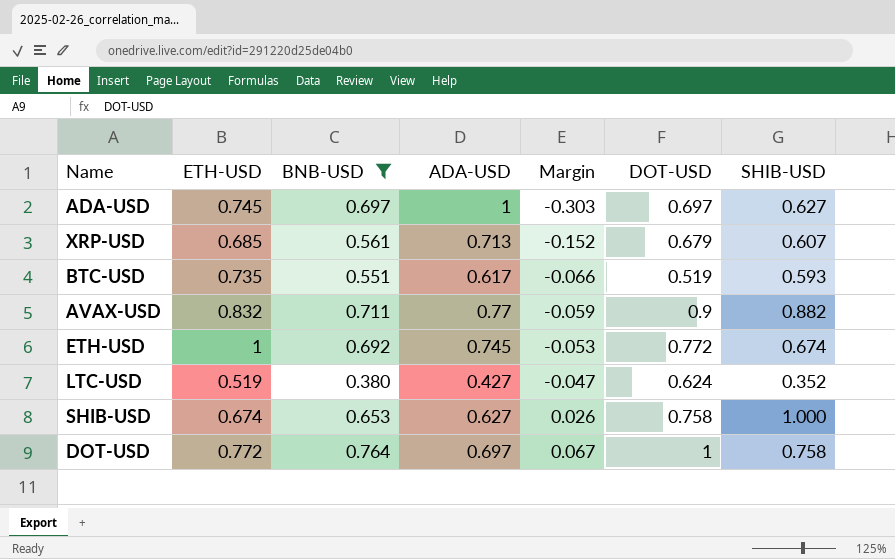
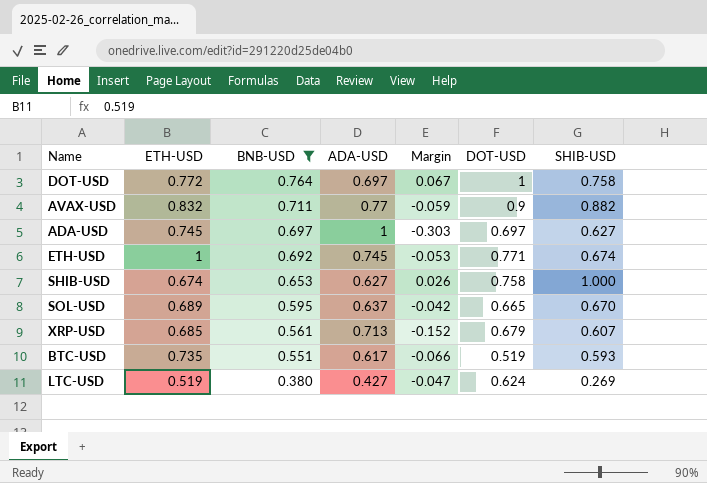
row order: Margin ascending -> BNB-USD descending
ETH-USD | DOT-USD: 0.772 -> 0.771
row SOL-USD: none -> 0.689 | 0.595 | 0.637 | -0.042 | 0.665 | 0.670
LTC-USD | SHIB-USD: 0.352 -> 0.269

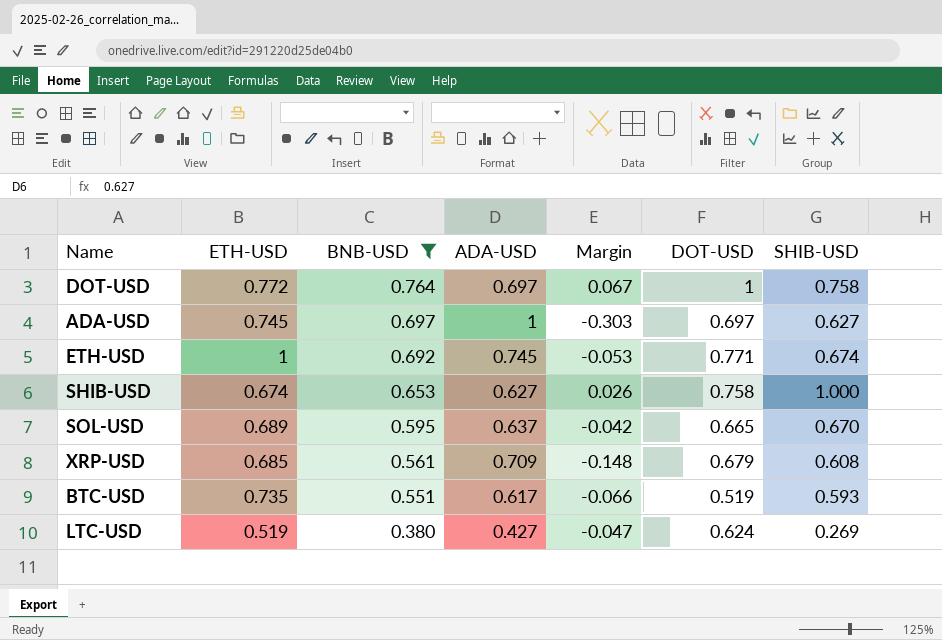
row AVAX-USD: 0.832 | 0.711 | 0.77 | -0.059 | 0.9 | 0.882 -> none
XRP-USD | ADA-USD: 0.713 -> 0.709
XRP-USD | Margin: -0.152 -> -0.148
XRP-USD | SHIB-USD: 0.607 -> 0.608

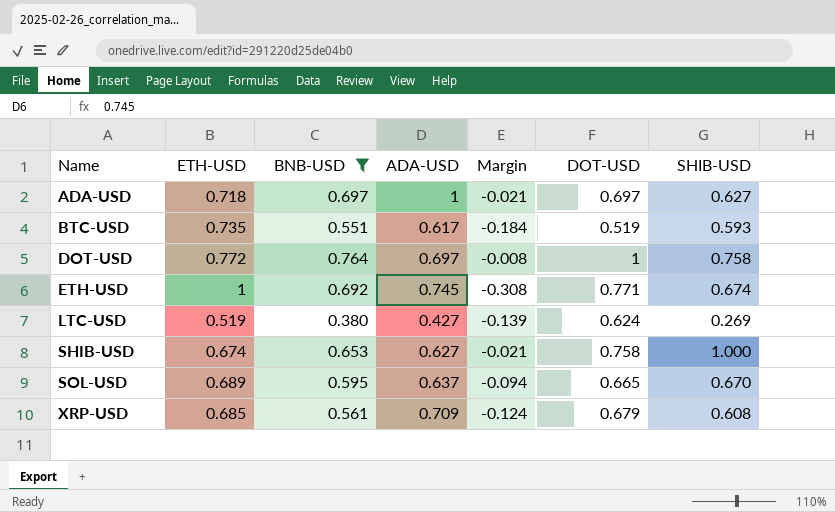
row order: BNB-USD descending -> Name ascending
column Margin | formula: [BNB-USD] - [ADA-USD] -> [BNB-USD] - [ETH-USD]
ADA-USD | ETH-USD: 0.745 -> 0.718

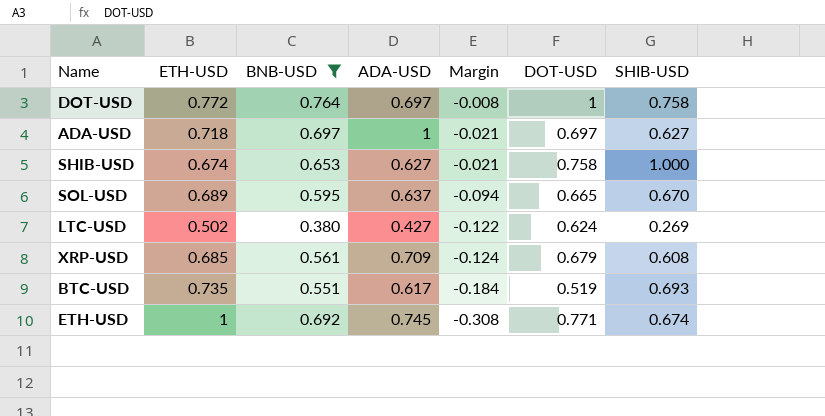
row order: Name ascending -> Margin descending
LTC-USD | ETH-USD: 0.519 -> 0.502
LTC-USD | Margin: -0.139 -> -0.122
BTC-USD | SHIB-USD: 0.593 -> 0.693

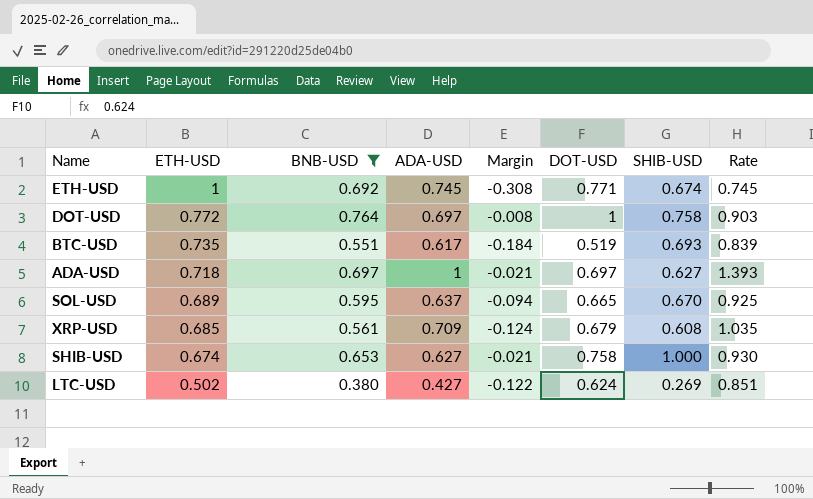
row order: Margin descending -> ETH-USD descending
column Rate | formula: none -> [ADA-USD] / [ETH-USD]

